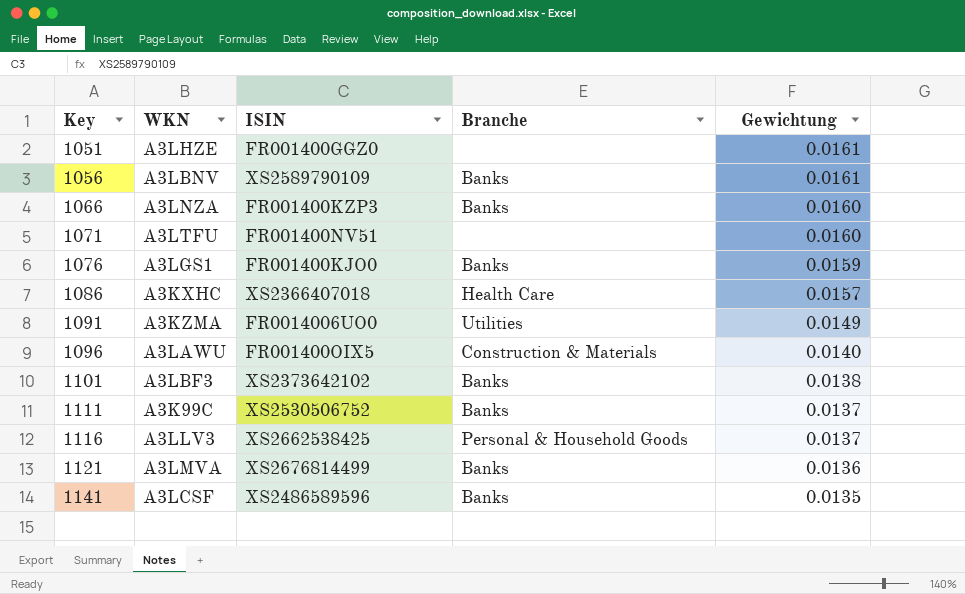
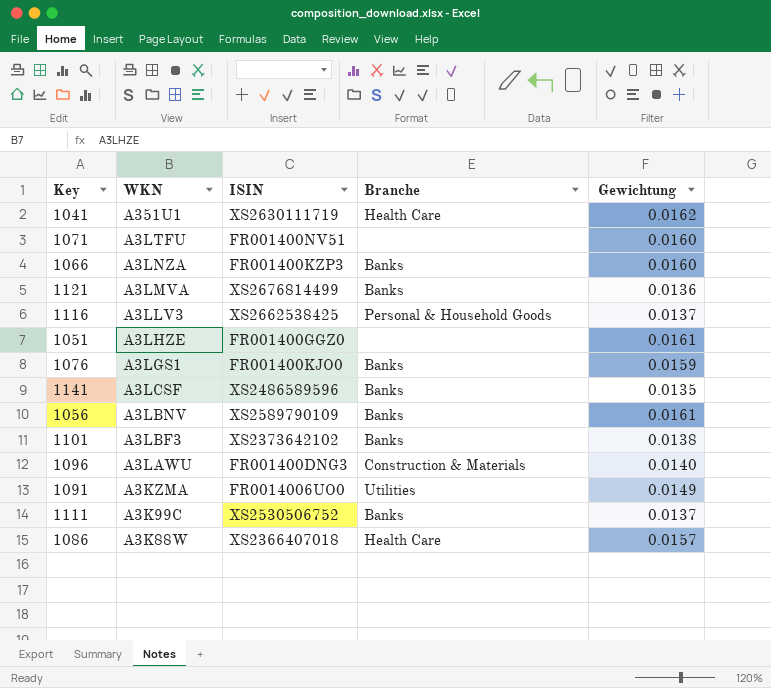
row order: Key ascending -> WKN descending
row 1041: none -> A351U1 | XS2630111719 | Health Care | 0.0162
1096 | ISIN: FR001400OIX5 -> FR001400DNG3
1086 | WKN: A3KXHC -> A3K88W

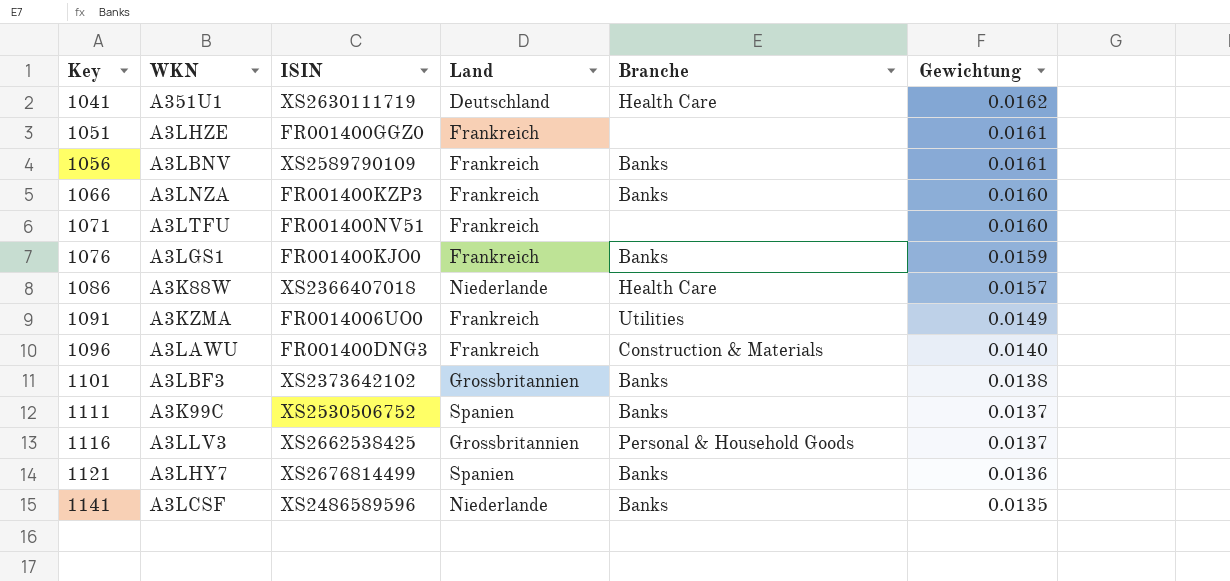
row order: WKN descending -> Key ascending
column Land | position: none -> 4
1121 | WKN: A3LMVA -> A3LHY7

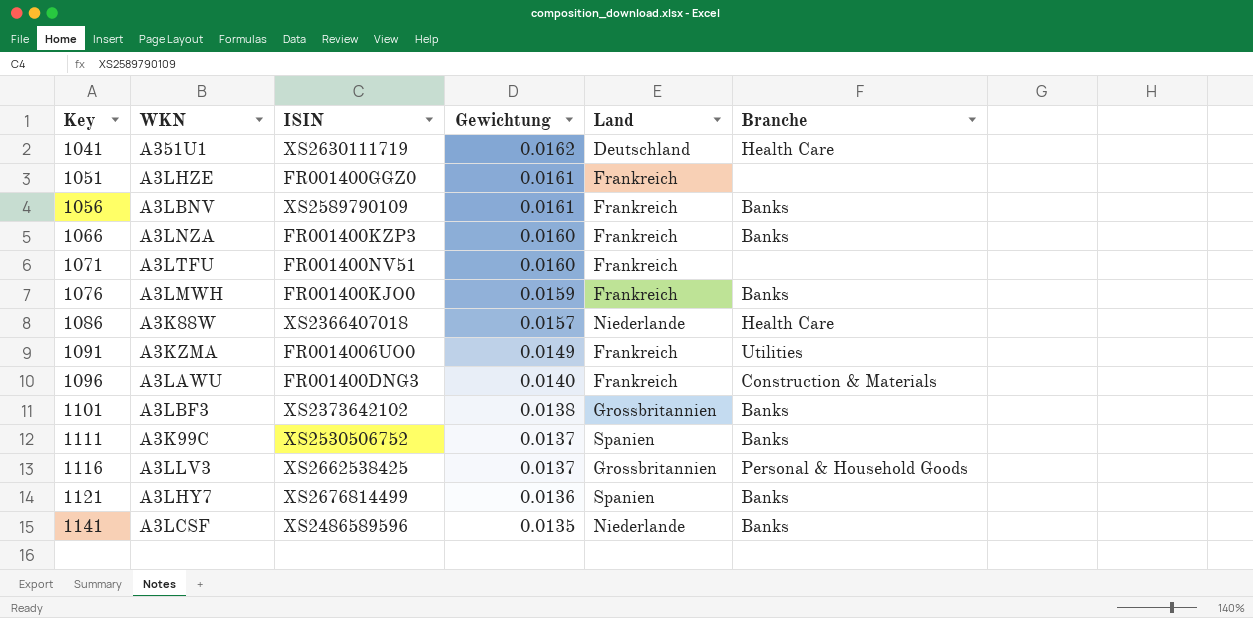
column Gewichtung | position: 6 -> 4
1076 | WKN: A3LGS1 -> A3LMWH

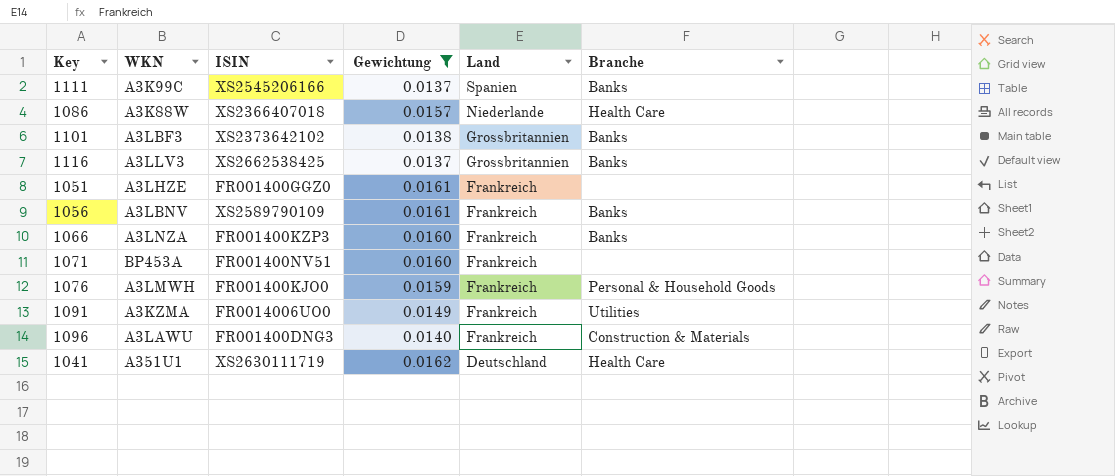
filter: none -> Gewichtung >= 0.0137
row order: Key ascending -> Land descending
1111 | ISIN: XS2530506752 -> XS2545206166
1116 | Branche: Personal & Household Goods -> Banks
1071 | WKN: A3LTFU -> BP453A
1076 | Branche: Banks -> Personal & Household Goods

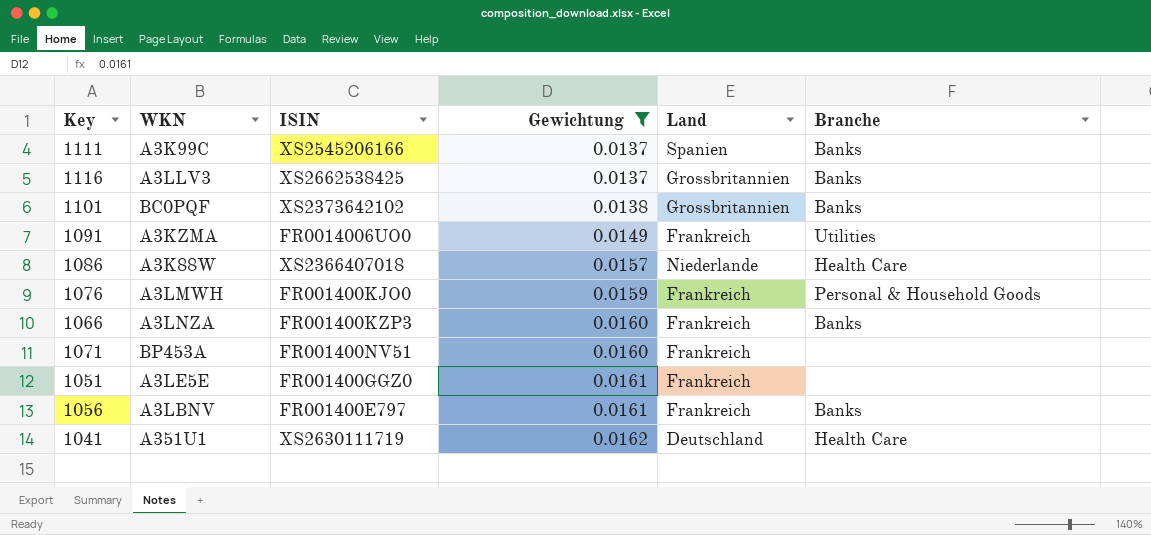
row order: Land descending -> Gewichtung ascending
row 1096: A3LAWU | FR001400DNG3 | 0.0140 | Frankreich | Construction & Materials -> none
1101 | WKN: A3LBF3 -> BC0PQF
1051 | WKN: A3LHZE -> A3LE5E
1056 | ISIN: XS2589790109 -> FR001400E797

